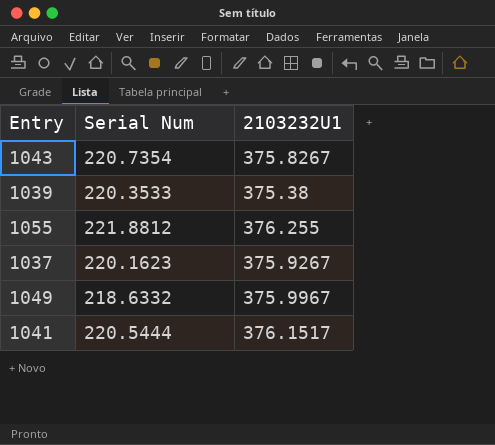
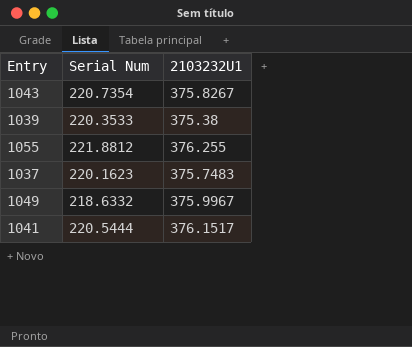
1037 | 2103232U1: 375.9267 -> 375.7483

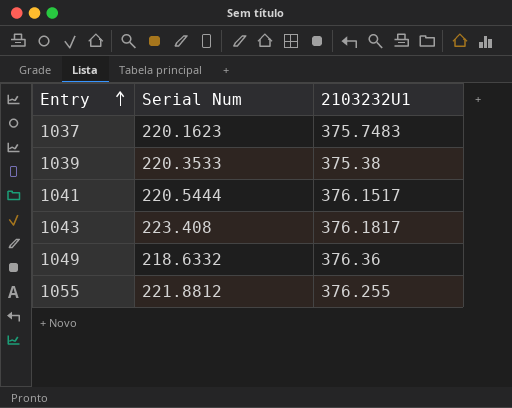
row order: none -> Entry ascending
1043 | Serial Num: 220.7354 -> 223.408
1043 | 2103232U1: 375.8267 -> 376.1817
1049 | 2103232U1: 375.9967 -> 376.36

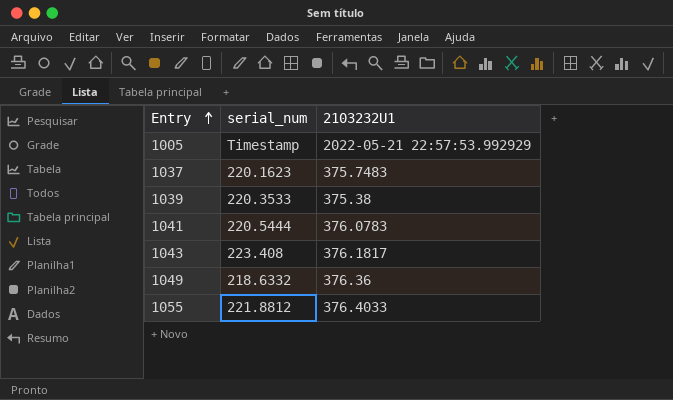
column name: Serial Num -> serial_num
row 1005: none -> Timestamp | 2022-05-21 22:57:53.992929
1041 | 2103232U1: 376.1517 -> 376.0783
1055 | 2103232U1: 376.255 -> 376.4033

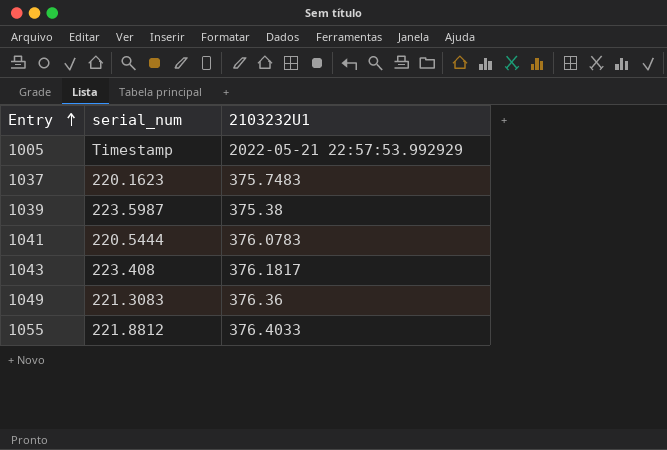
1039 | serial_num: 220.3533 -> 223.5987
1049 | serial_num: 218.6332 -> 221.3083

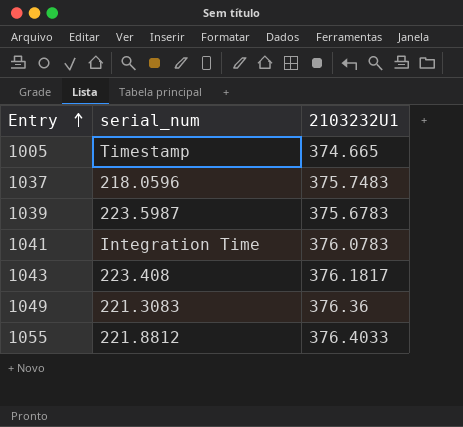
1005 | 2103232U1: 2022-05-21 22:57:53.992929 -> 374.665
1037 | serial_num: 220.1623 -> 218.0596
1039 | 2103232U1: 375.38 -> 375.6783
1041 | serial_num: 220.5444 -> Integration Time

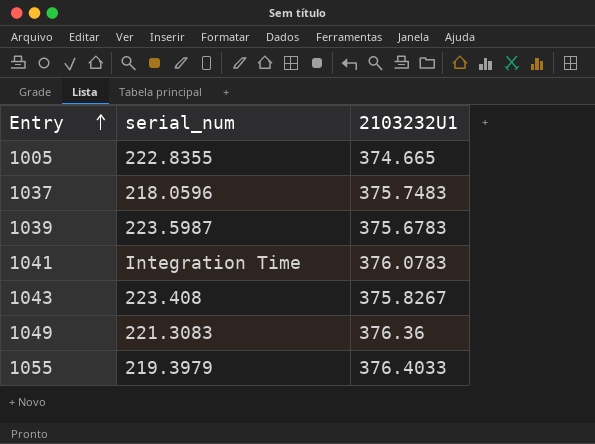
1005 | serial_num: Timestamp -> 222.8355
1043 | 2103232U1: 376.1817 -> 375.8267
1055 | serial_num: 221.8812 -> 219.3979

